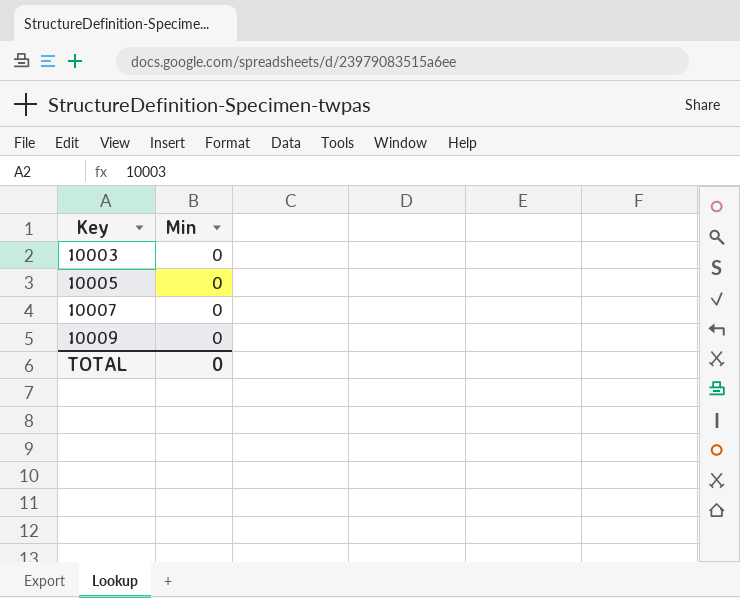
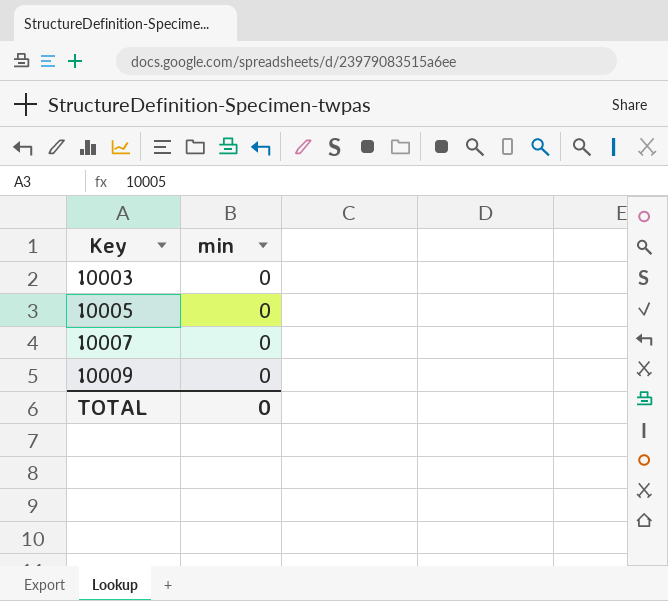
column name: Min -> min

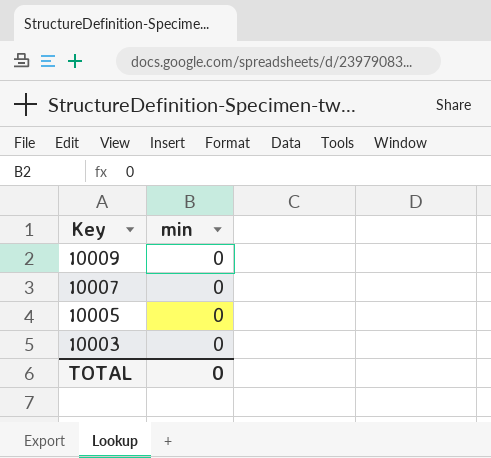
row order: Key ascending -> Key descending

